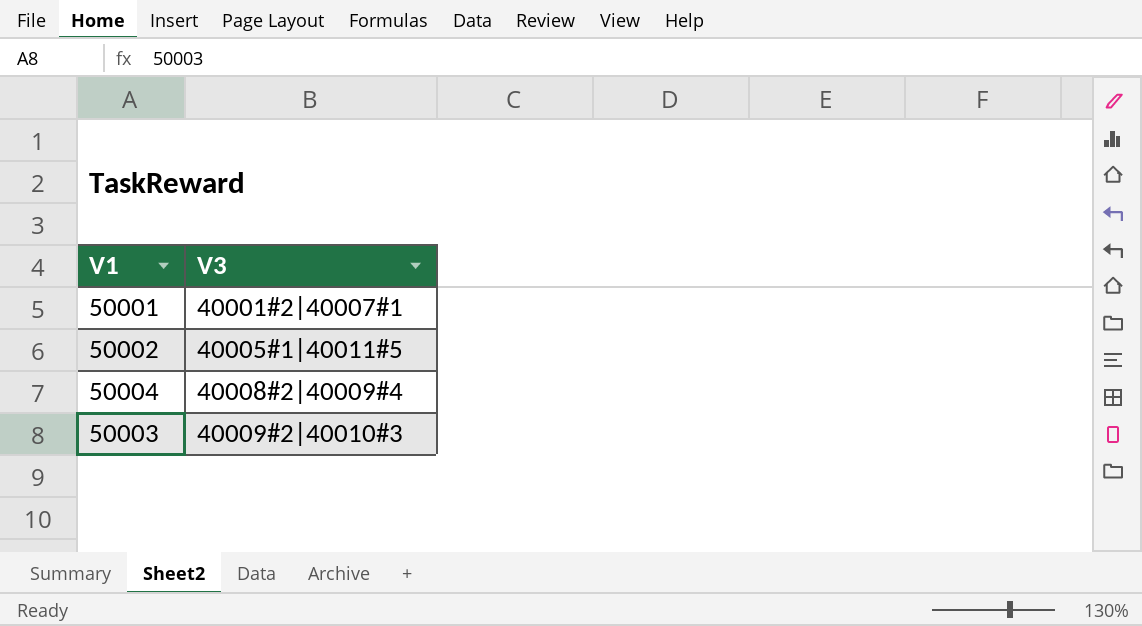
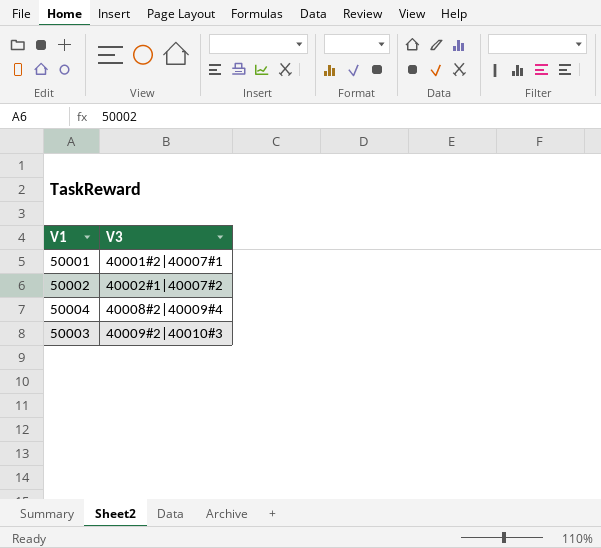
50002 | V3: 40005#1|40011#5 -> 40002#1|40007#2

